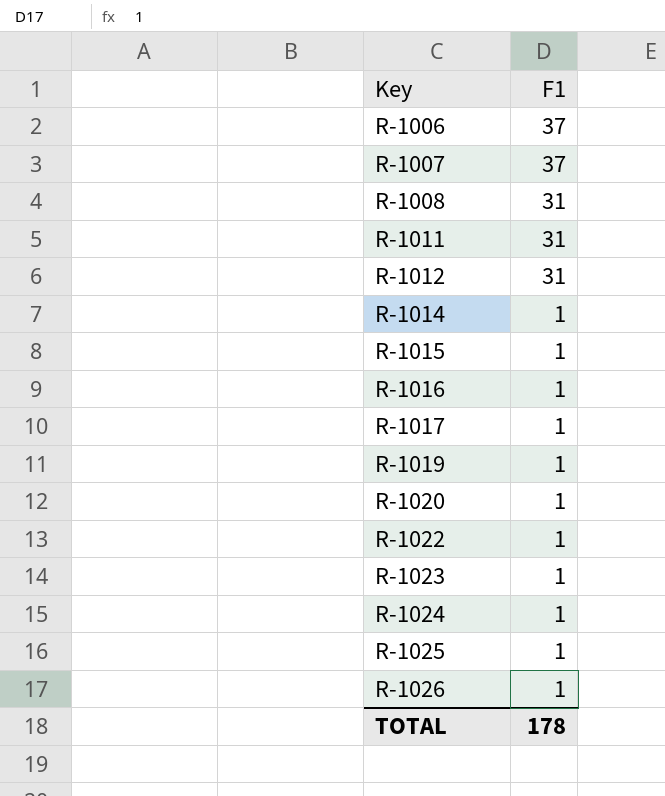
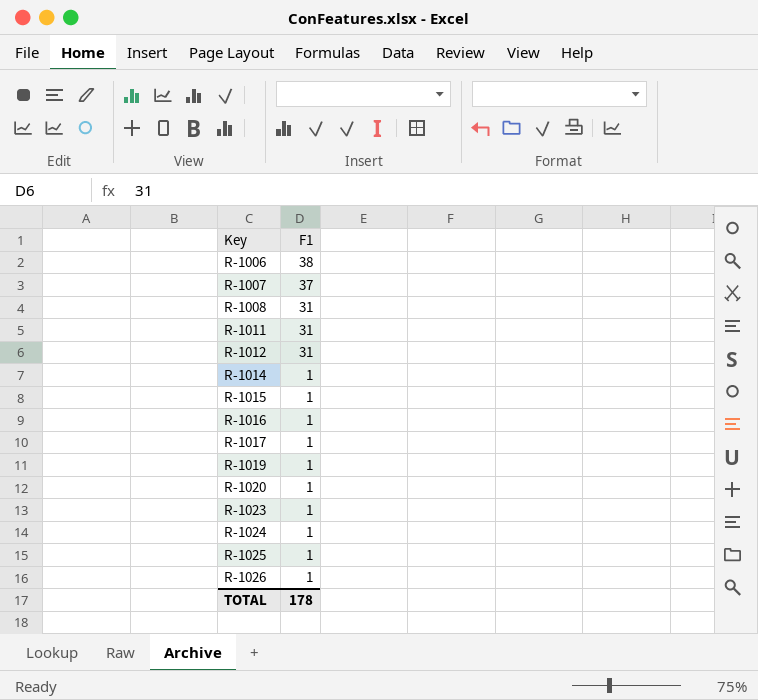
row R-1022: 1 -> none
R-1006 | F1: 37 -> 38

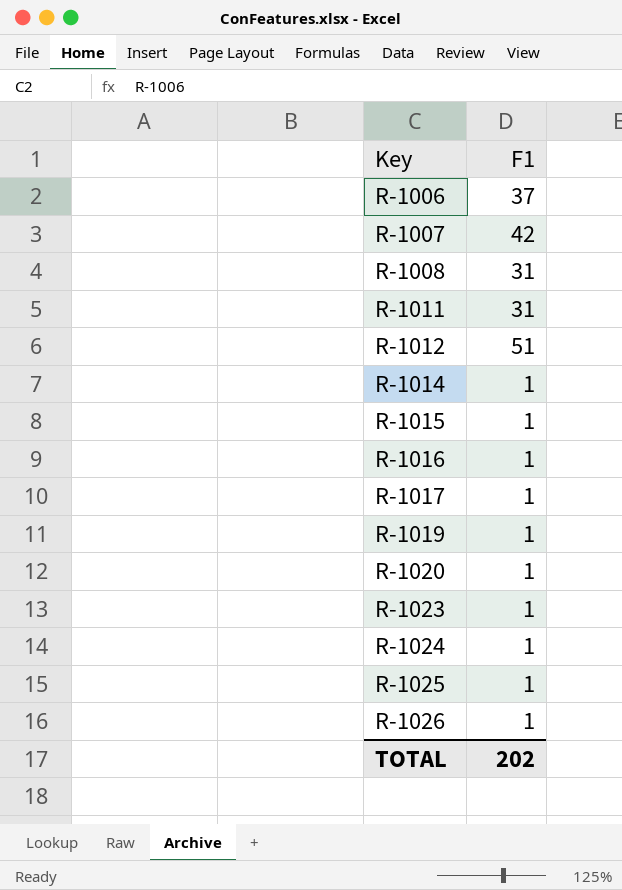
R-1006 | F1: 38 -> 37
R-1007 | F1: 37 -> 42
R-1012 | F1: 31 -> 51
TOTAL | F1: 178 -> 202

